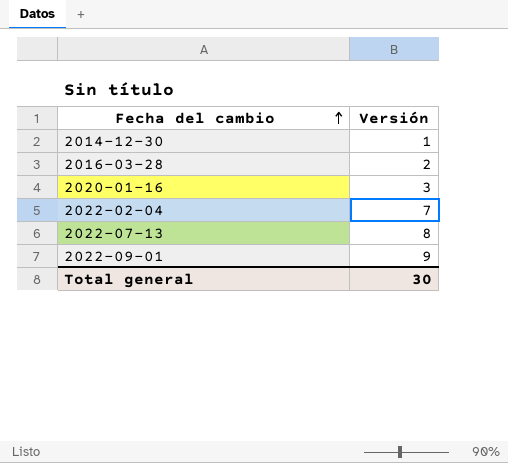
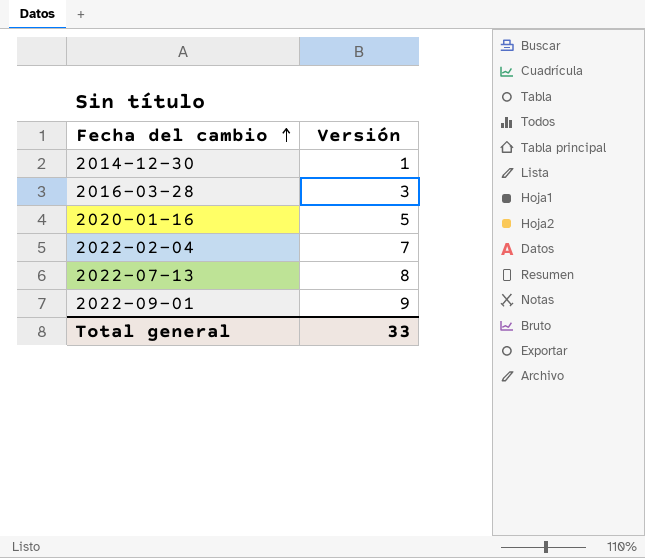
2016-03-28 | Versión: 2 -> 3
2020-01-16 | Versión: 3 -> 5
Total general | Versión: 30 -> 33

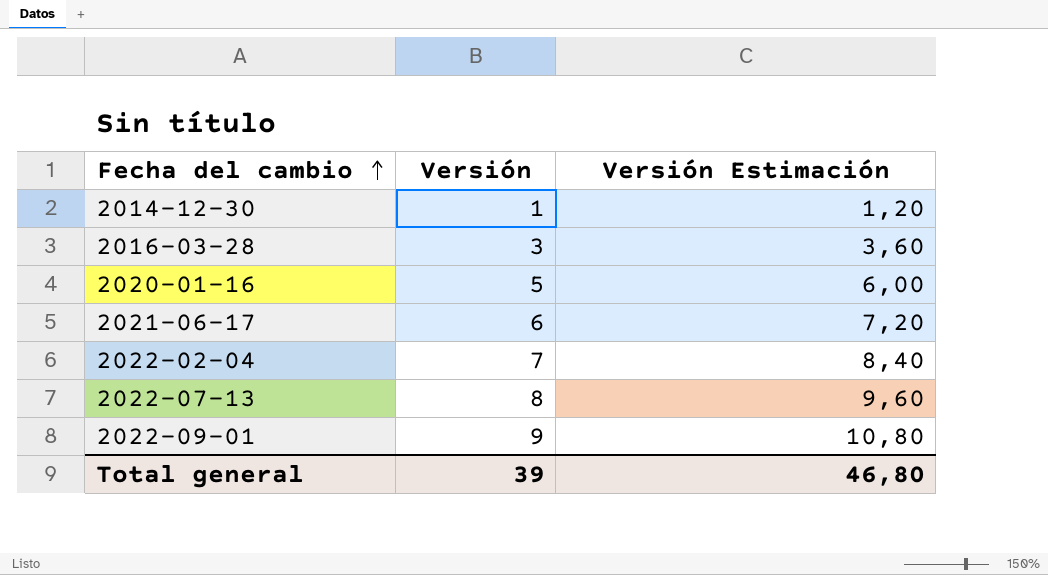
column Versión Estimación | formula: none -> [Versión] * 1,2
row 2021-06-17: none -> 6 | 7,20
Total general | Versión: 33 -> 39

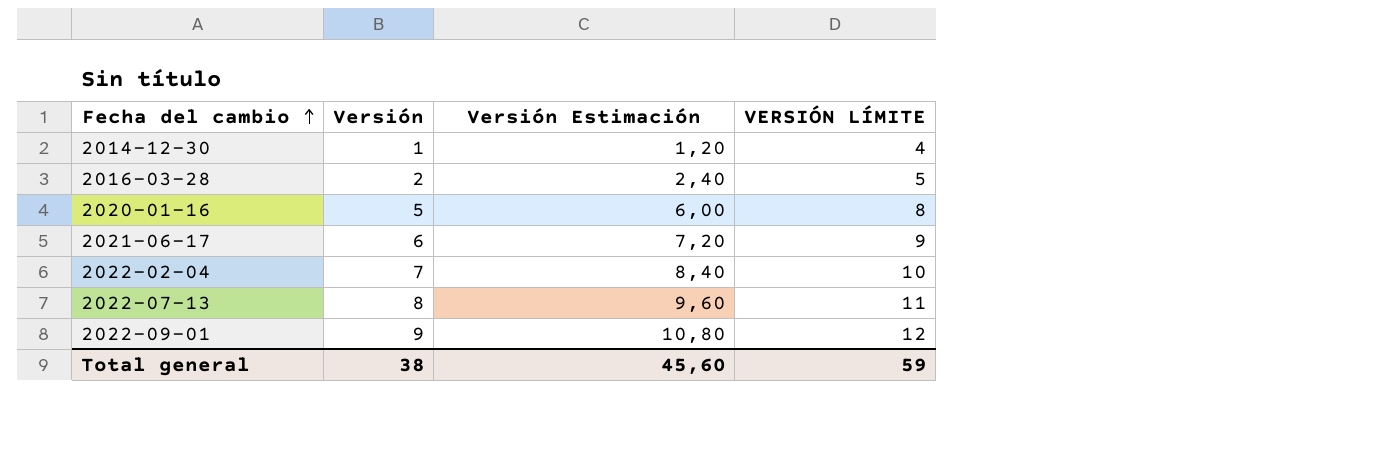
column VERSIÓN LÍMITE | formula: none -> [Versión] + 3
2016-03-28 | Versión: 3 -> 2
2016-03-28 | Versión Estimación: 3,60 -> 2,40
Total general | Versión: 39 -> 38
Total general | Versión Estimación: 46,80 -> 45,60

